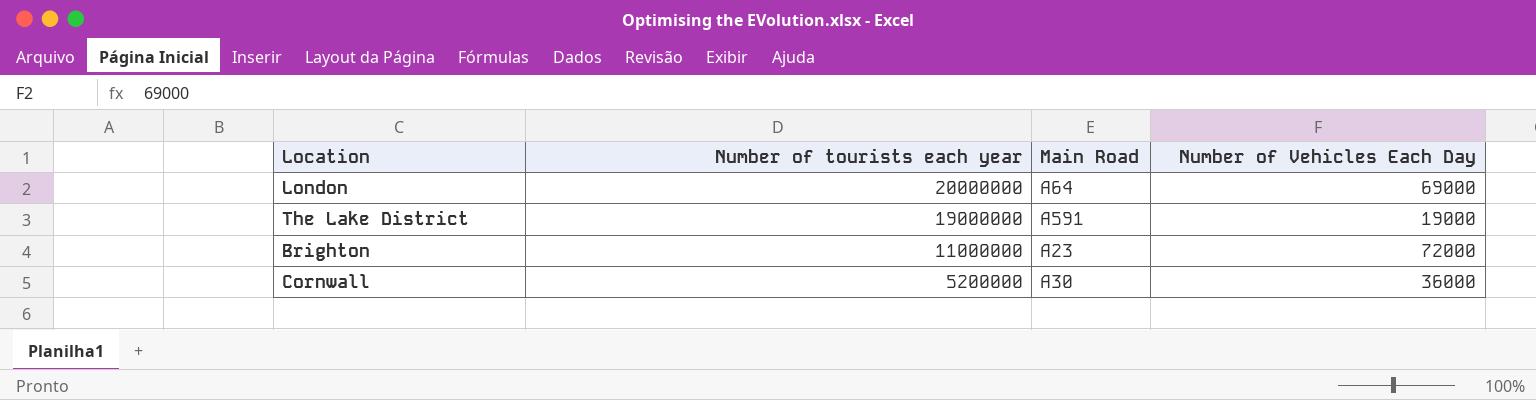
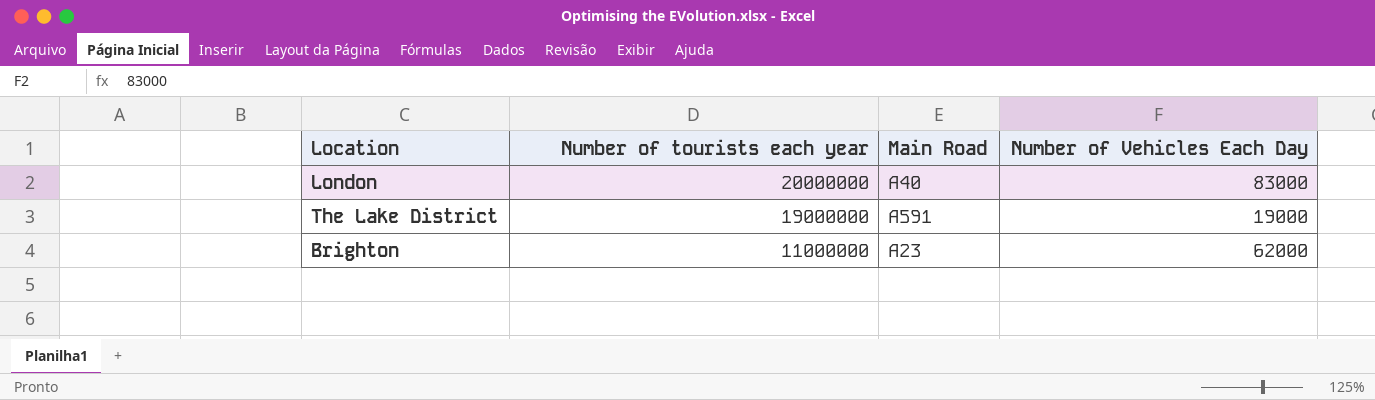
row Cornwall: 5200000 | A30 | 36000 -> none
London | Main Road: A64 -> A40
London | Number of Vehicles Each Day: 69000 -> 83000
Brighton | Number of Vehicles Each Day: 72000 -> 62000

